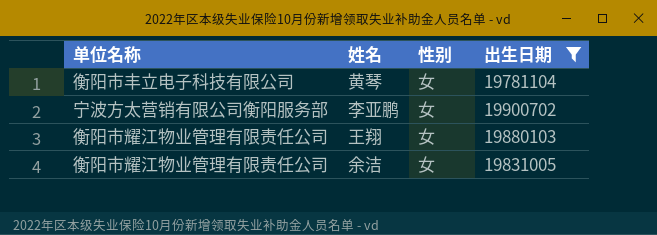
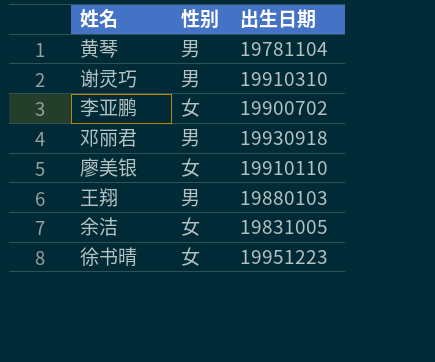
filter: 出生日期 <= 19900702 -> none
column 单位名称 | position: 1 -> none
黄琴 | 性别: 女 -> 男
王翔 | 性别: 女 -> 男

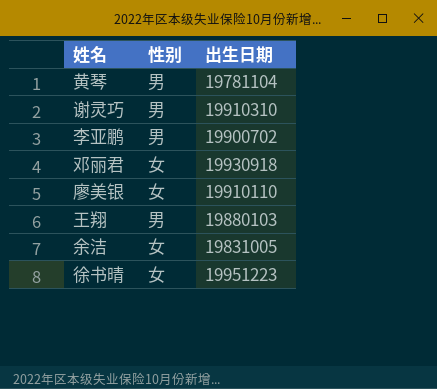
李亚鹏 | 性别: 女 -> 男
邓丽君 | 性别: 男 -> 女

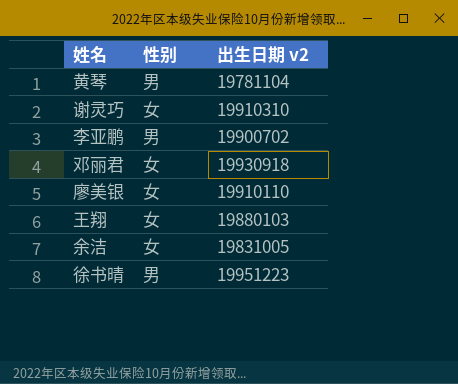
column name: 出生日期 -> 出生日期 v2
谢灵巧 | 性别: 男 -> 女
王翔 | 性别: 男 -> 女
徐书晴 | 性别: 女 -> 男

